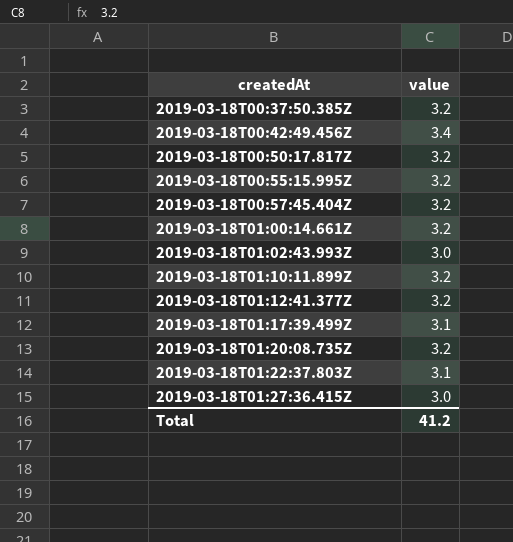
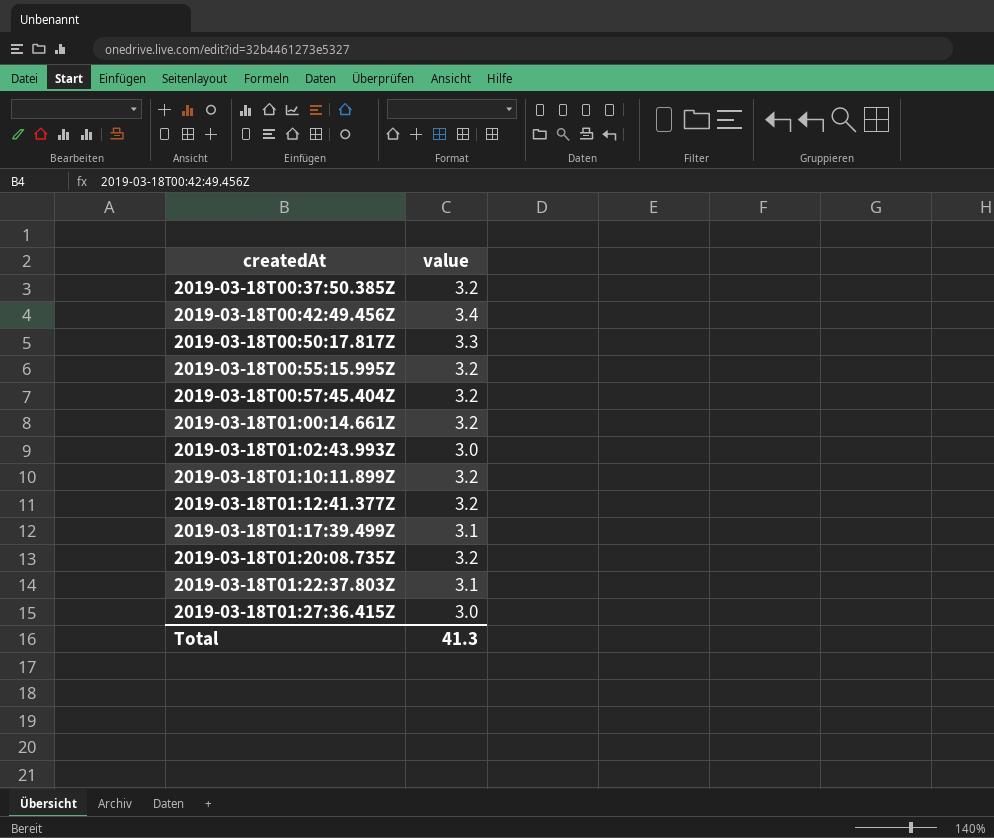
2019-03-18T00:50:17.817Z | value: 3.2 -> 3.3
Total | value: 41.2 -> 41.3

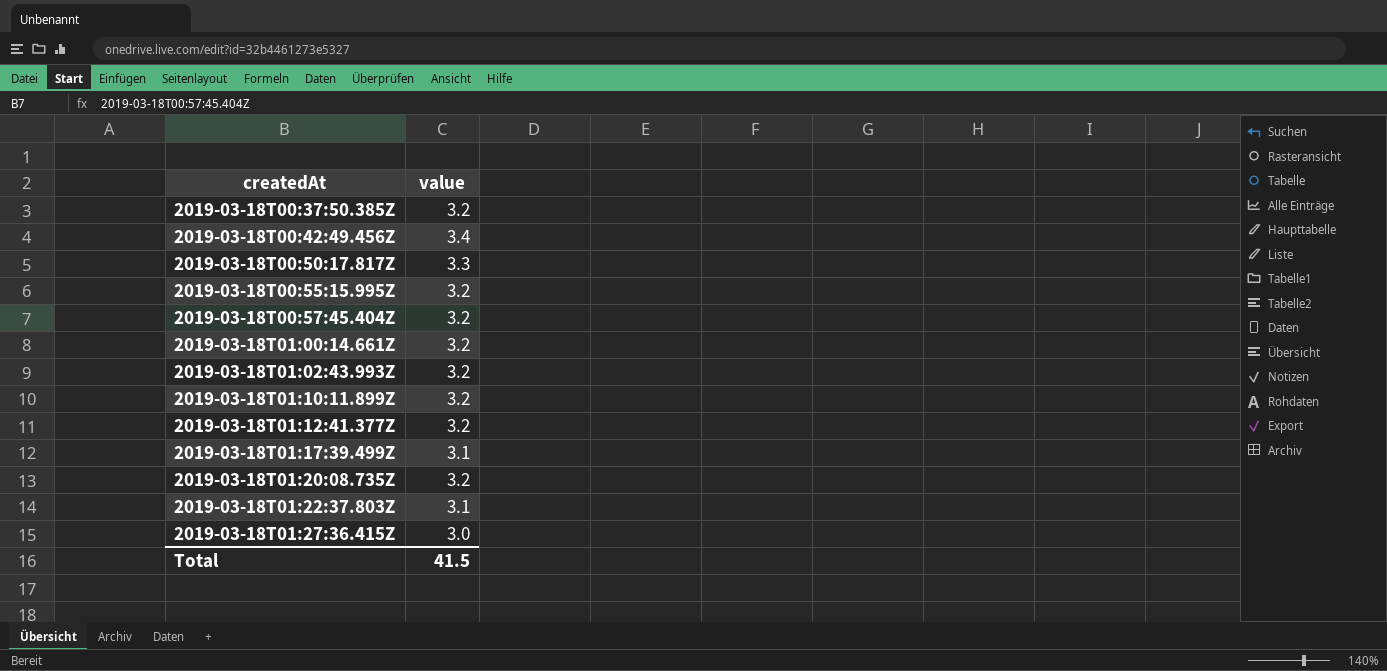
2019-03-18T01:02:43.993Z | value: 3.0 -> 3.2
Total | value: 41.3 -> 41.5

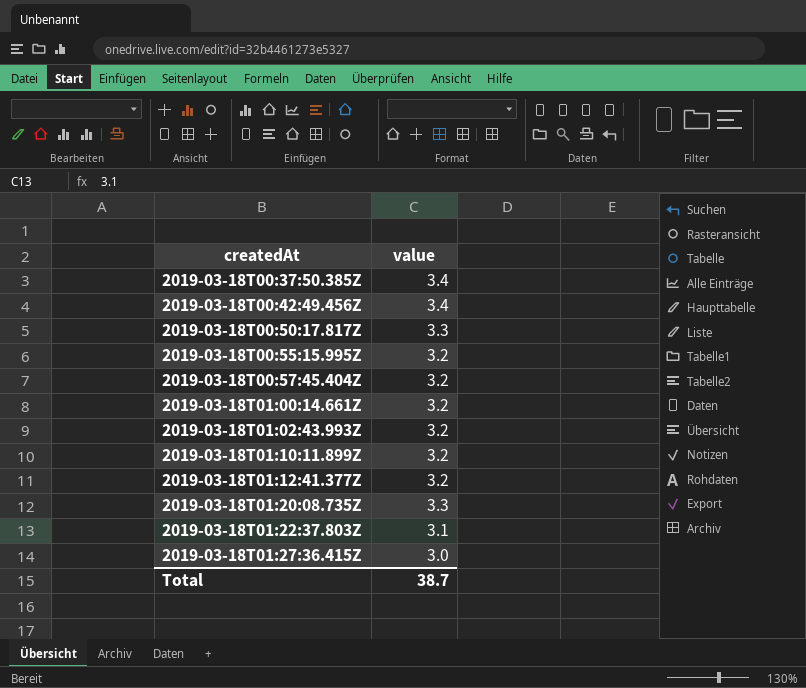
row 2019-03-18T01:17:39.499Z: 3.1 -> none
2019-03-18T00:37:50.385Z | value: 3.2 -> 3.4
2019-03-18T01:20:08.735Z | value: 3.2 -> 3.3
Total | value: 41.5 -> 38.7

